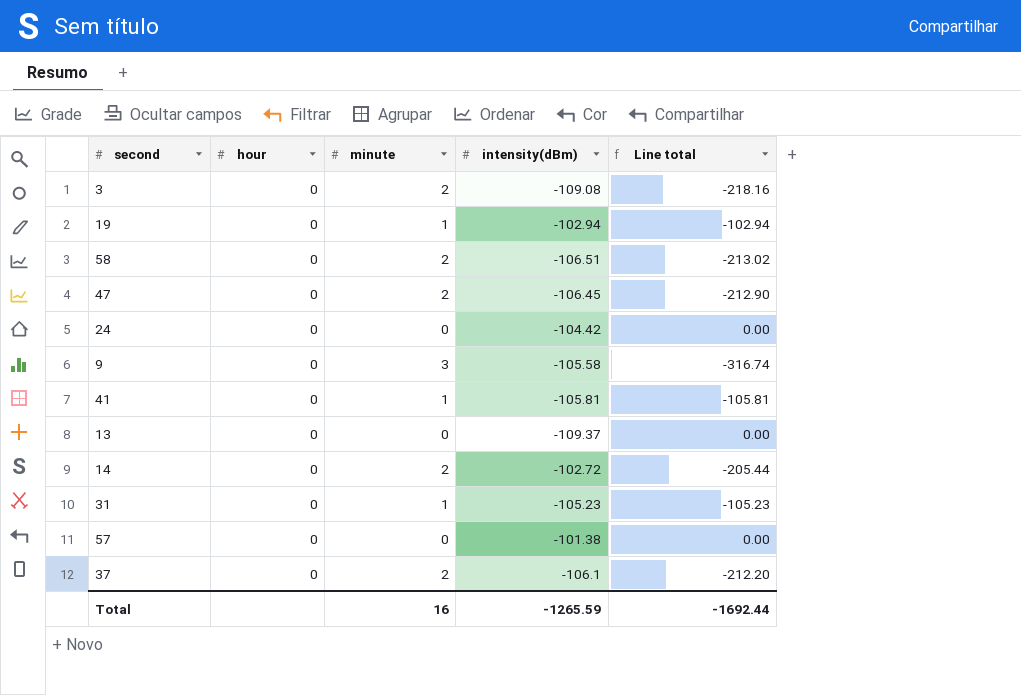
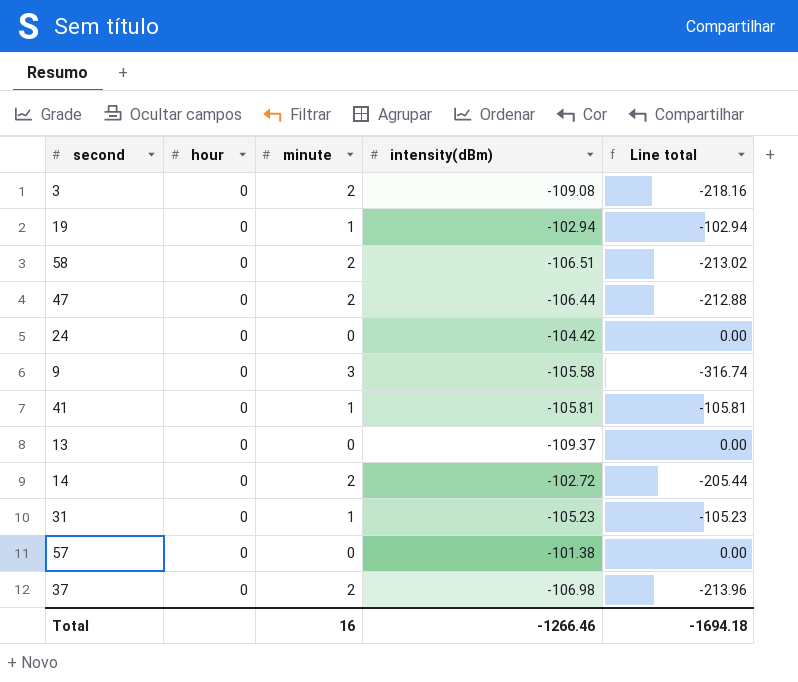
47 | intensity(dBm): -106.45 -> -106.44
47 | Line total: -212.90 -> -212.88
37 | intensity(dBm): -106.1 -> -106.98
37 | Line total: -212.20 -> -213.96
Total | intensity(dBm): -1265.59 -> -1266.46
Total | Line total: -1692.44 -> -1694.18

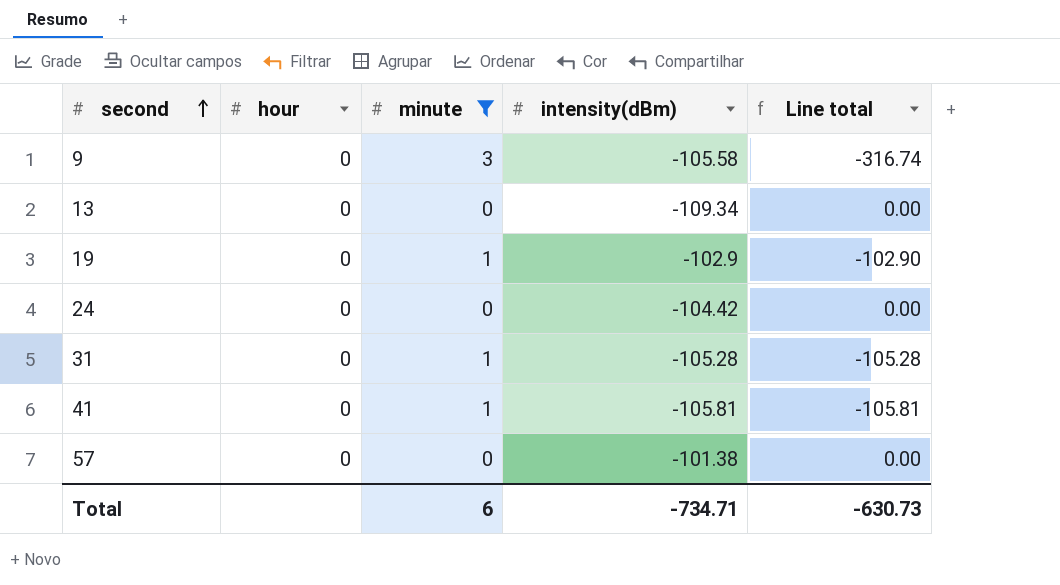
filter: none -> minute != 2
row order: none -> second ascending
13 | intensity(dBm): -109.37 -> -109.34
19 | intensity(dBm): -102.94 -> -102.9
19 | Line total: -102.94 -> -102.90
31 | intensity(dBm): -105.23 -> -105.28
31 | Line total: -105.23 -> -105.28
Total | minute: 16 -> 6
Total | intensity(dBm): -1266.46 -> -734.71
Total | Line total: -1694.18 -> -630.73

